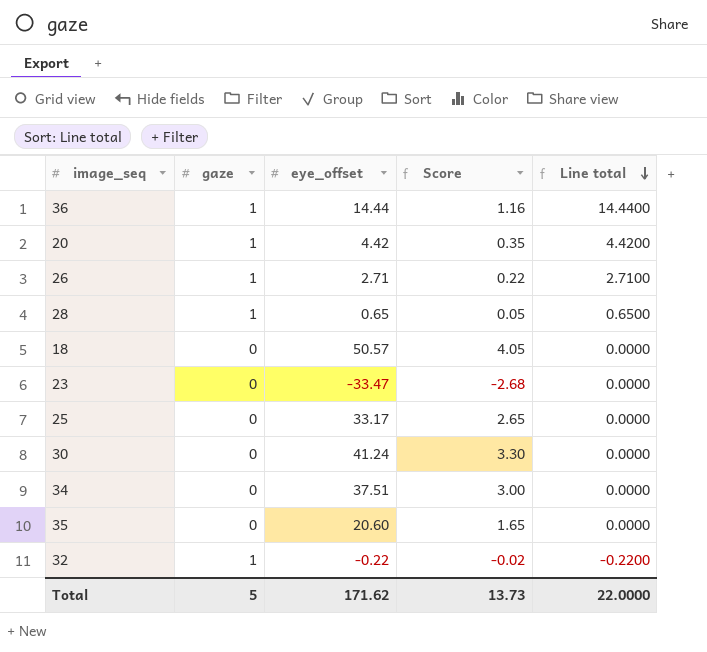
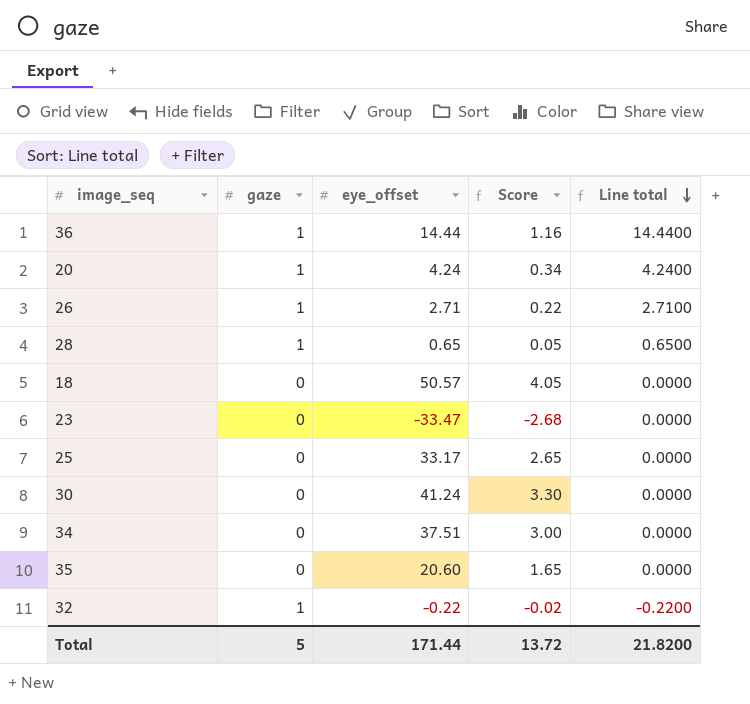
20 | eye_offset: 4.42 -> 4.24
20 | Score: 0.35 -> 0.34
20 | Line total: 4.4200 -> 4.2400
Total | eye_offset: 171.62 -> 171.44
Total | Score: 13.73 -> 13.72
Total | Line total: 22.0000 -> 21.8200

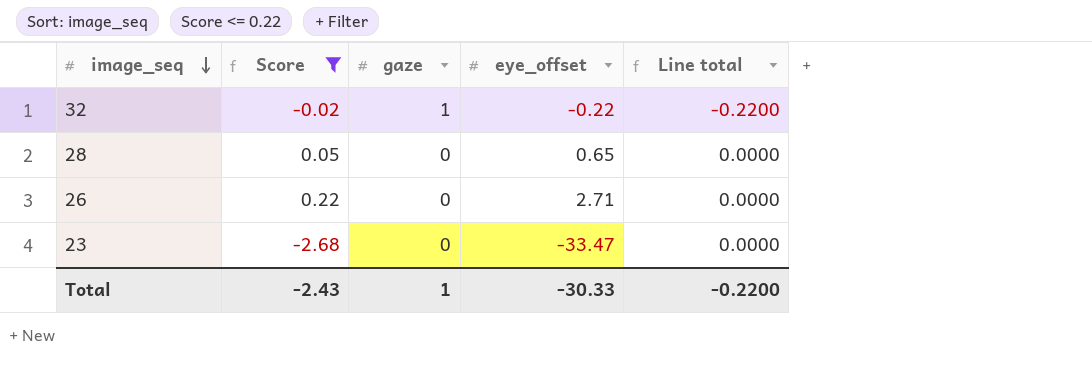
filter: none -> Score <= 0.22
row order: Line total descending -> image_seq descending
column Score | position: 4 -> 2
28 | gaze: 1 -> 0
28 | Line total: 0.6500 -> 0.0000
26 | gaze: 1 -> 0
26 | Line total: 2.7100 -> 0.0000
Total | Score: 13.72 -> -2.43
Total | gaze: 5 -> 1
Total | eye_offset: 171.44 -> -30.33
Total | Line total: 21.8200 -> -0.2200

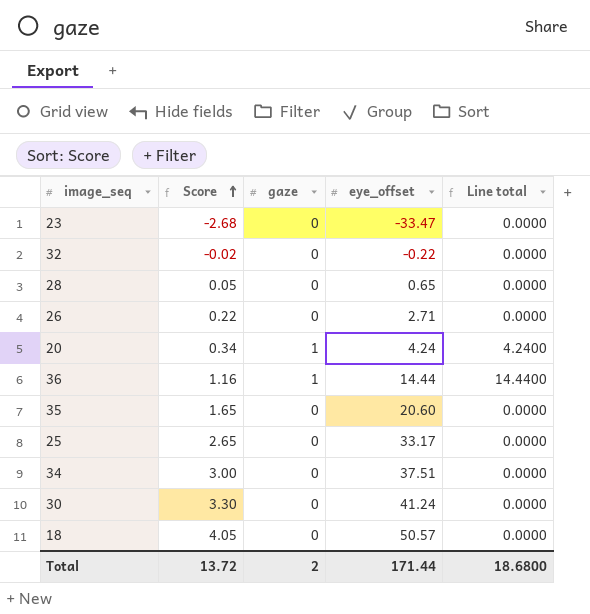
filter: Score <= 0.22 -> none
row order: image_seq descending -> Score ascending
32 | gaze: 1 -> 0
32 | Line total: -0.2200 -> 0.0000
Total | Score: -2.43 -> 13.72
Total | gaze: 1 -> 2
Total | eye_offset: -30.33 -> 171.44
Total | Line total: -0.2200 -> 18.6800

